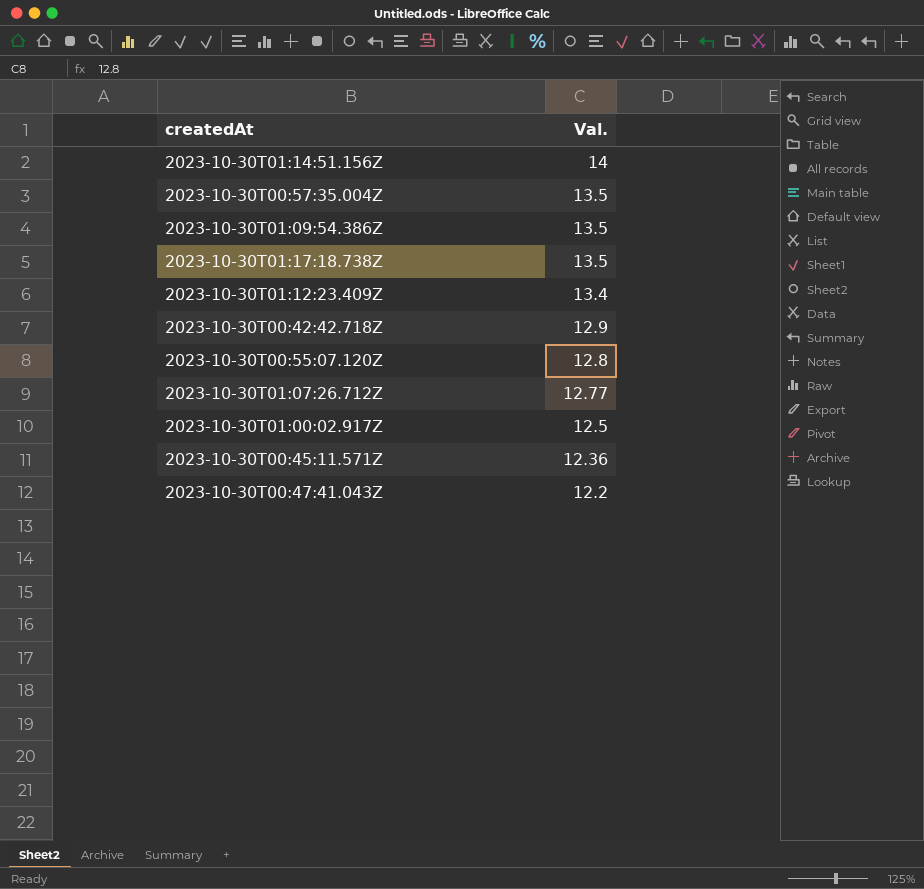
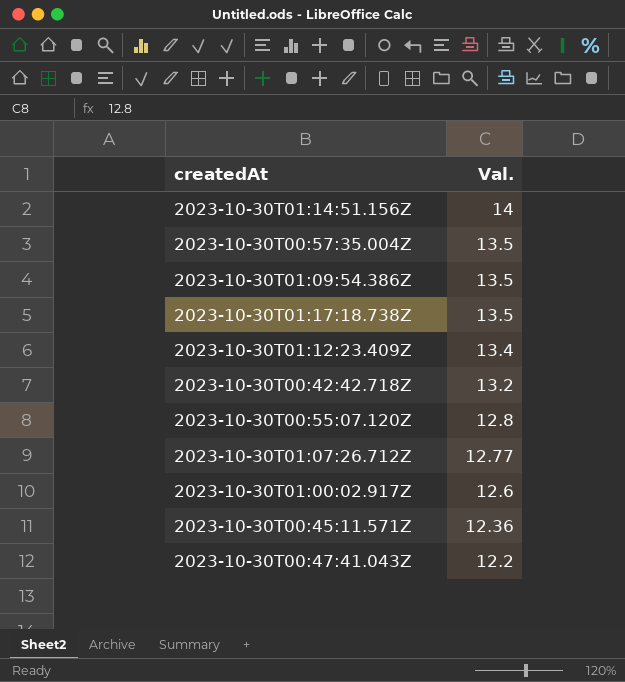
2023-10-30T00:42:42.718Z | Val.: 12.9 -> 13.2
2023-10-30T01:00:02.917Z | Val.: 12.5 -> 12.6

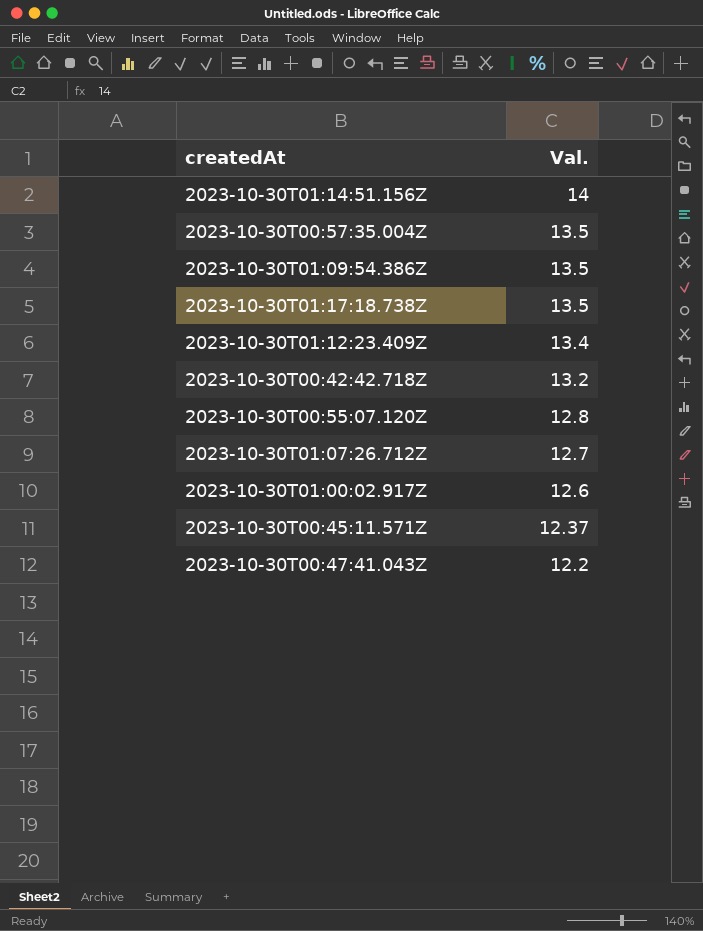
2023-10-30T01:07:26.712Z | Val.: 12.77 -> 12.7
2023-10-30T00:45:11.571Z | Val.: 12.36 -> 12.37

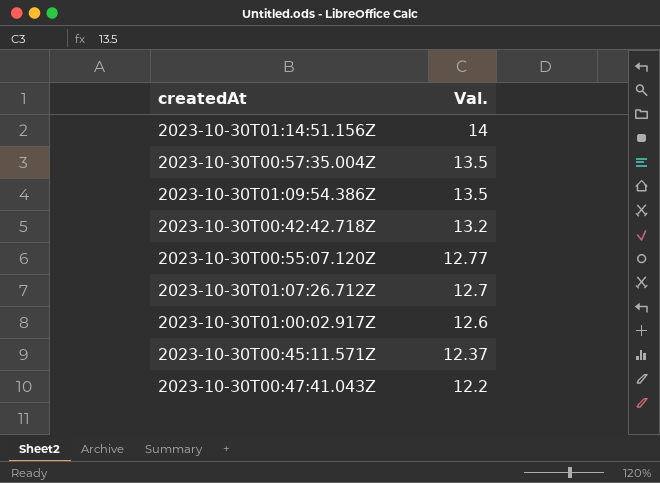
row 2023-10-30T01:17:18.738Z: 13.5 -> none
row 2023-10-30T01:12:23.409Z: 13.4 -> none
2023-10-30T00:55:07.120Z | Val.: 12.8 -> 12.77

